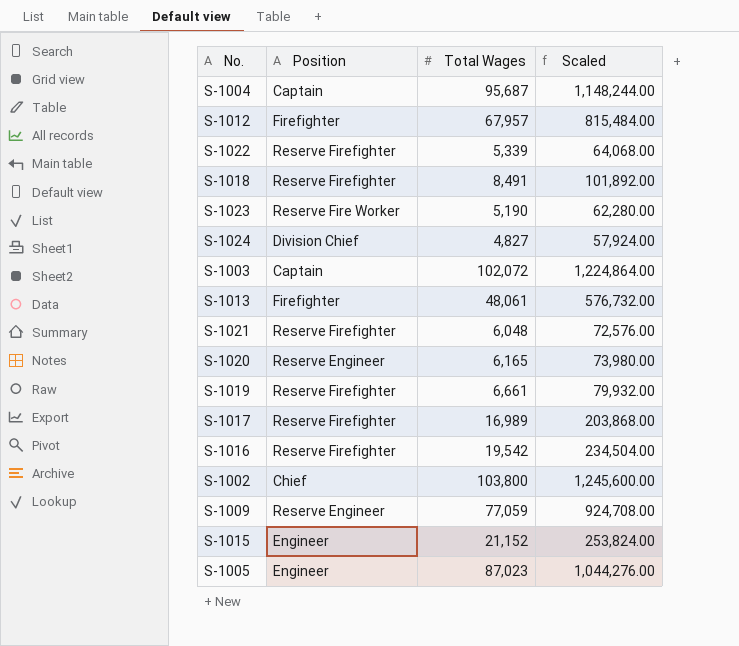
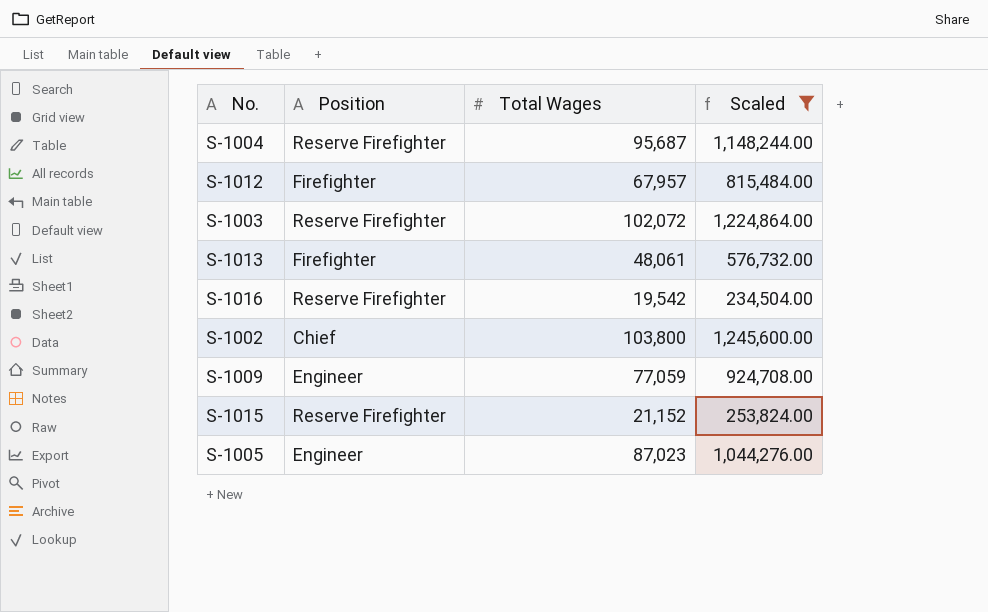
filter: none -> Scaled >= 234,504.00
S-1004 | Position: Captain -> Reserve Firefighter
S-1003 | Position: Captain -> Reserve Firefighter
S-1009 | Position: Reserve Engineer -> Engineer
S-1015 | Position: Engineer -> Reserve Firefighter

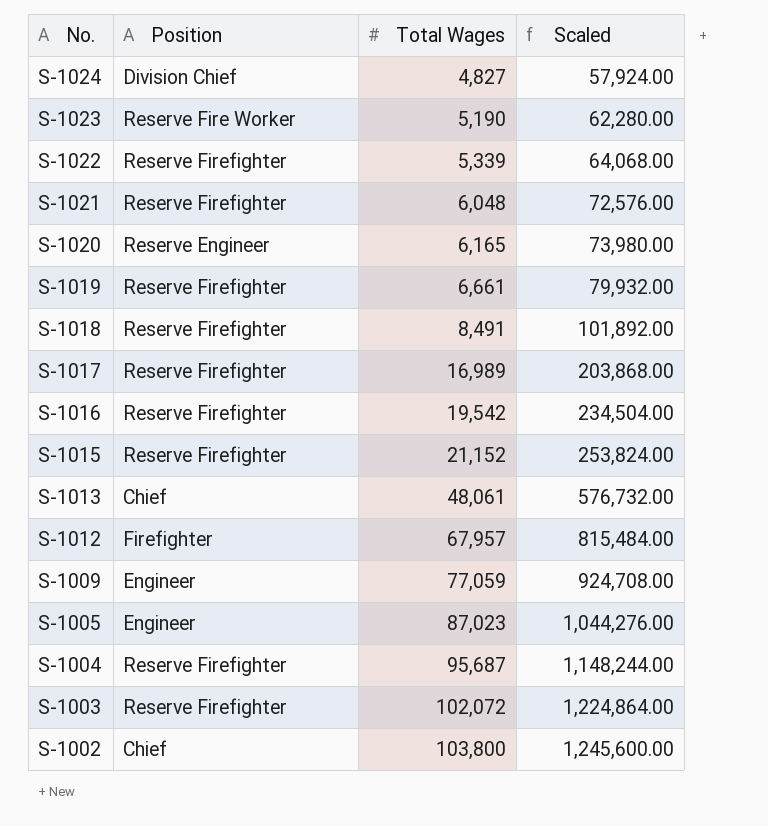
filter: Scaled >= 234,504.00 -> none
row order: none -> No. descending
S-1013 | Position: Firefighter -> Chief

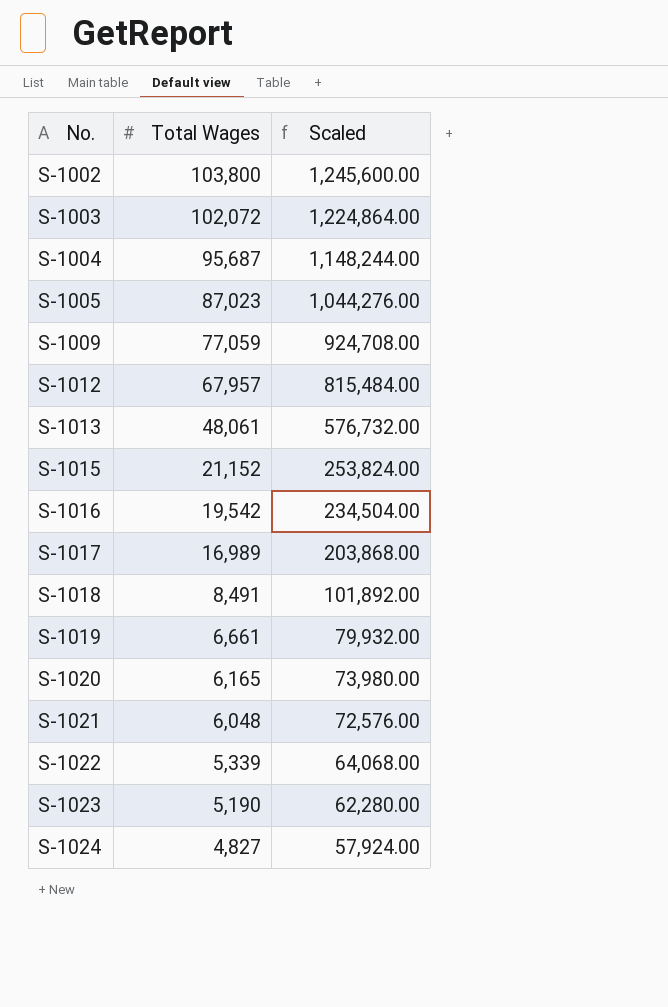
row order: No. descending -> No. ascending
column Position | position: 2 -> none

